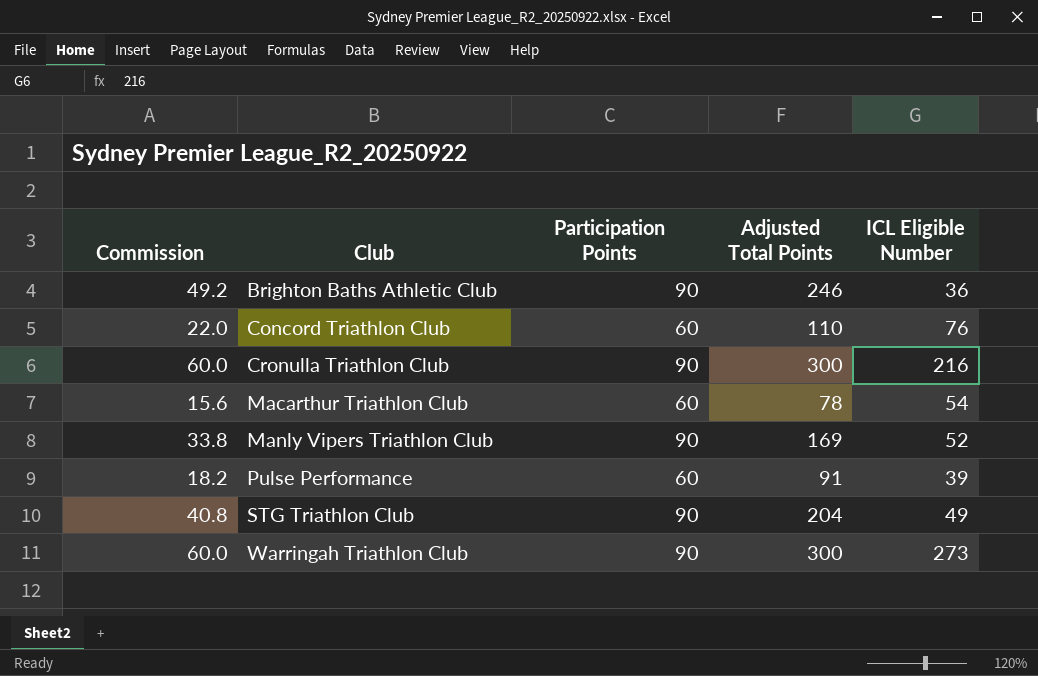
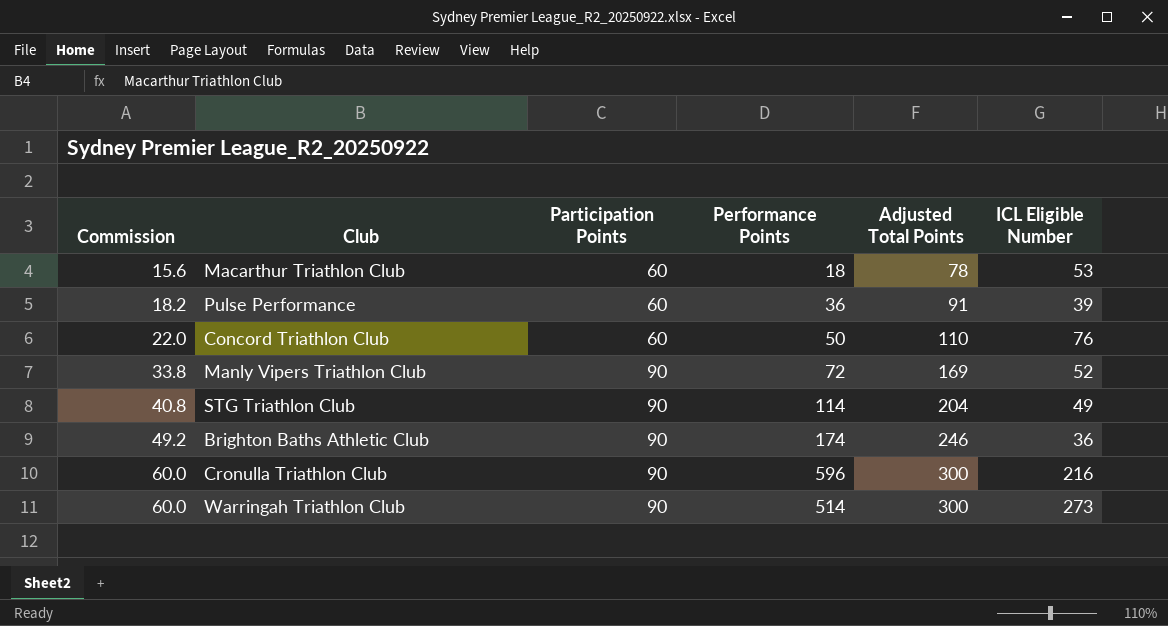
row order: Club ascending -> Commission ascending
column Performance Points | position: none -> 4
Macarthur Triathlon Club | ICL Eligible Number: 54 -> 53

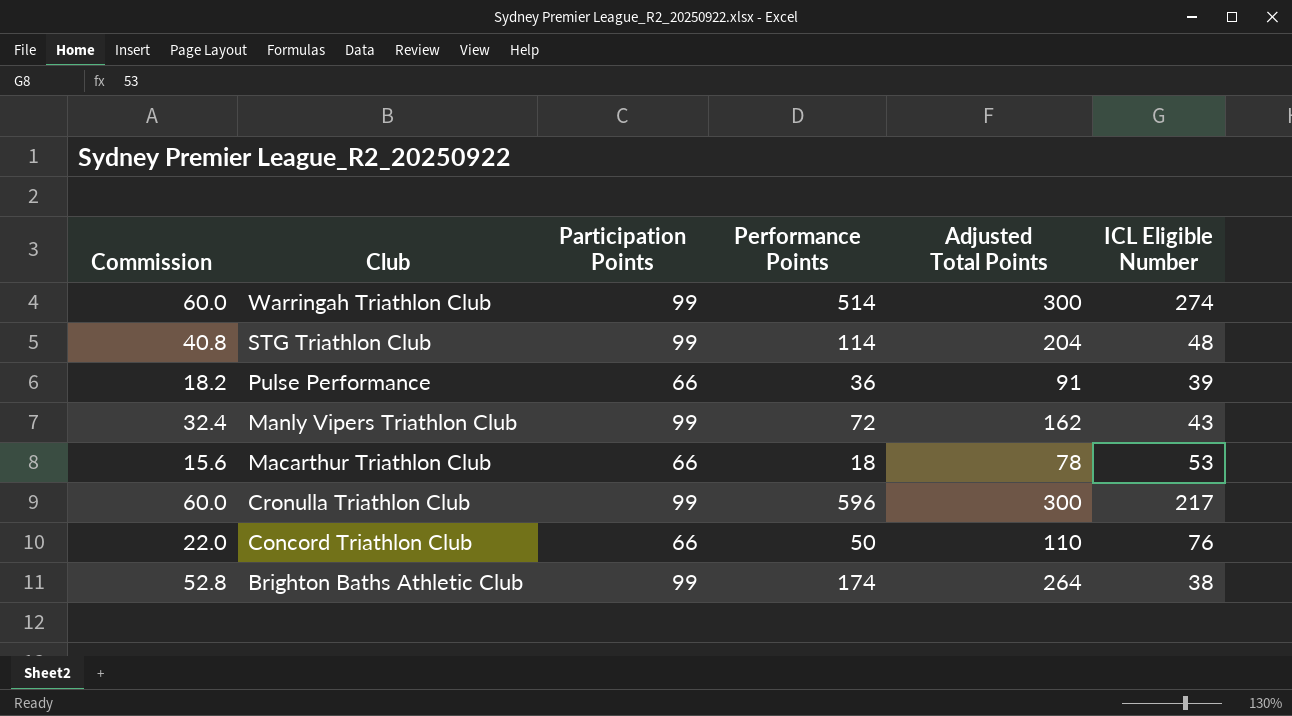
row order: Commission ascending -> Club descending
Warringah Triathlon Club | Participation Points: 90 -> 99
Warringah Triathlon Club | ICL Eligible Number: 273 -> 274
STG Triathlon Club | Participation Points: 90 -> 99
STG Triathlon Club | ICL Eligible Number: 49 -> 48
Pulse Performance | Participation Points: 60 -> 66
Manly Vipers Triathlon Club | Commission: 33.8 -> 32.4
Manly Vipers Triathlon Club | Participation Points: 90 -> 99
Manly Vipers Triathlon Club | Adjusted Total Points: 169 -> 162
Manly Vipers Triathlon Club | ICL Eligible Number: 52 -> 43
Macarthur Triathlon Club | Participation Points: 60 -> 66
Cronulla Triathlon Club | Participation Points: 90 -> 99
Cronulla Triathlon Club | ICL Eligible Number: 216 -> 217
Concord Triathlon Club | Participation Points: 60 -> 66
Brighton Baths Athletic Club | Commission: 49.2 -> 52.8
Brighton Baths Athletic Club | Participation Points: 90 -> 99
Brighton Baths Athletic Club | Adjusted Total Points: 246 -> 264
Brighton Baths Athletic Club | ICL Eligible Number: 36 -> 38

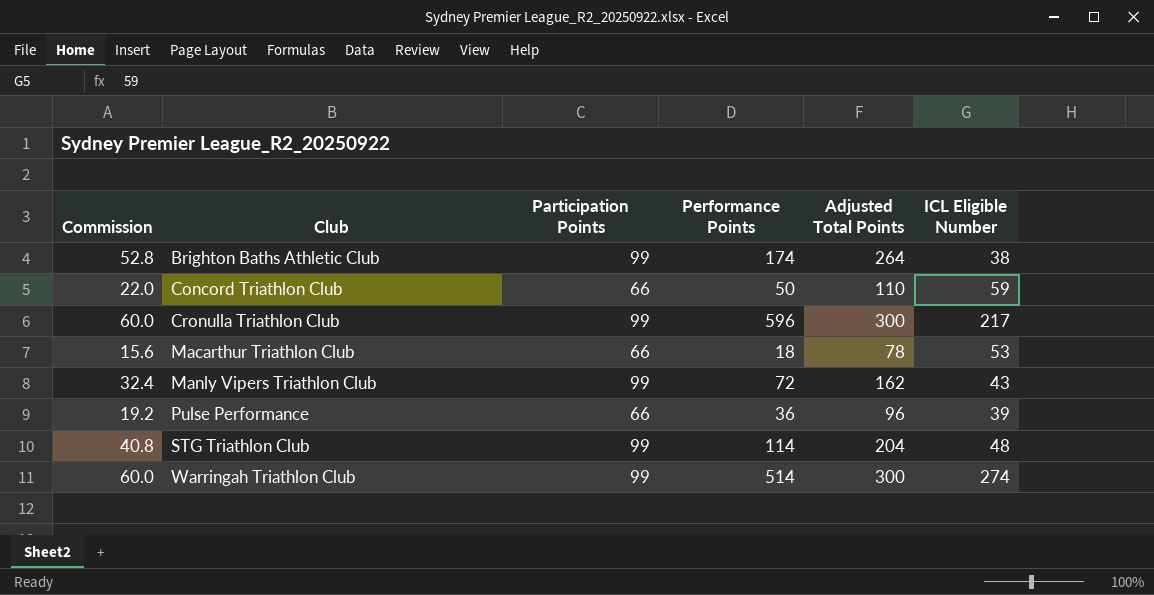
row order: Club descending -> Club ascending
Concord Triathlon Club | ICL Eligible Number: 76 -> 59
Pulse Performance | Commission: 18.2 -> 19.2
Pulse Performance | Adjusted Total Points: 91 -> 96

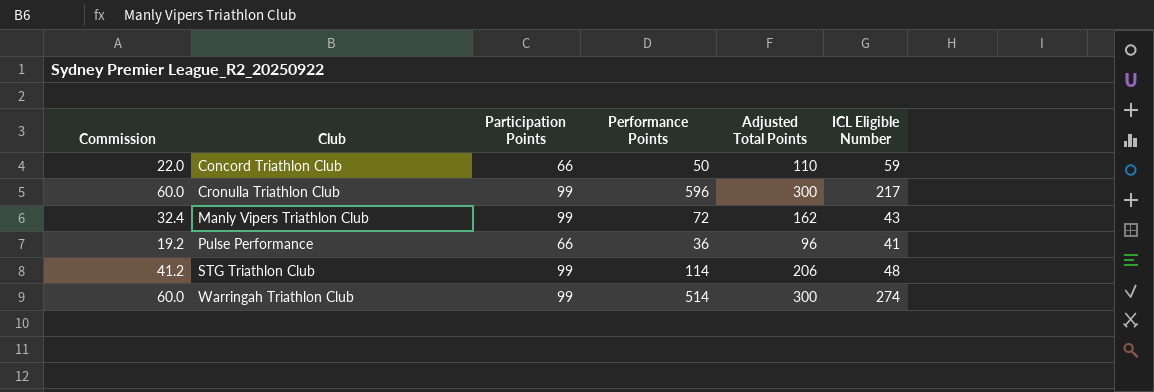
row Brighton Baths Athletic Club: 52.8 | 99 | 174 | 264 | 38 -> none
row Macarthur Triathlon Club: 15.6 | 66 | 18 | 78 | 53 -> none
Pulse Performance | ICL Eligible Number: 39 -> 41
STG Triathlon Club | Commission: 40.8 -> 41.2
STG Triathlon Club | Adjusted Total Points: 204 -> 206

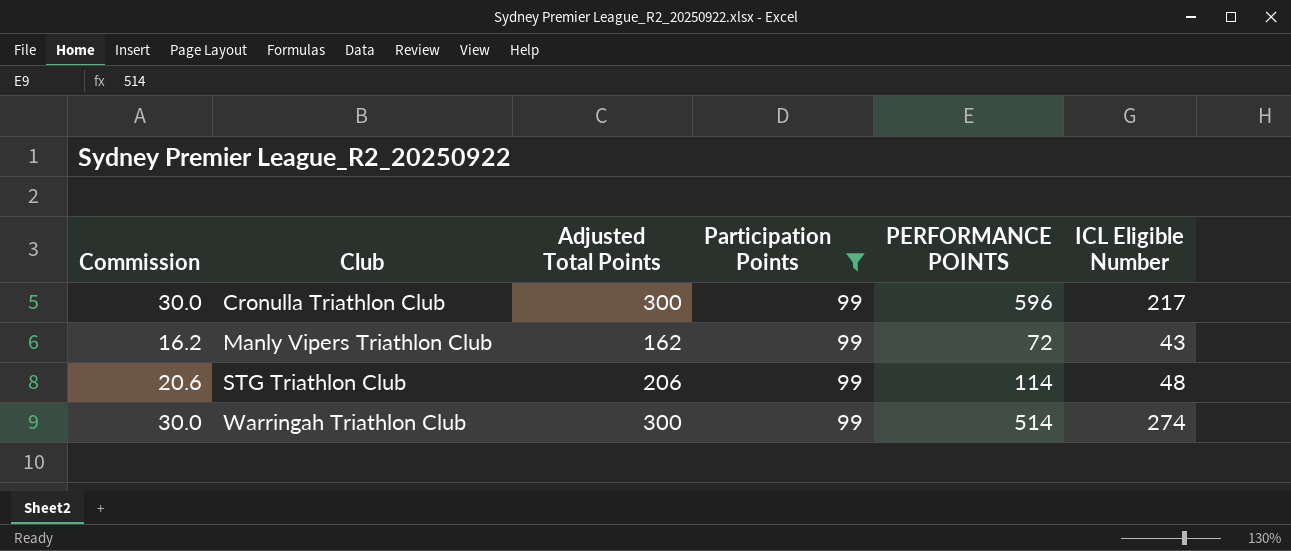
filter: none -> Participation Points = 99
column Commission | formula: [Adjusted Total Points] * 0.2 -> [Adjusted Total Points] * 0.1
column Adjusted Total Points | position: 5 -> 3
column name: Performance Points -> PERFORMANCE POINTS

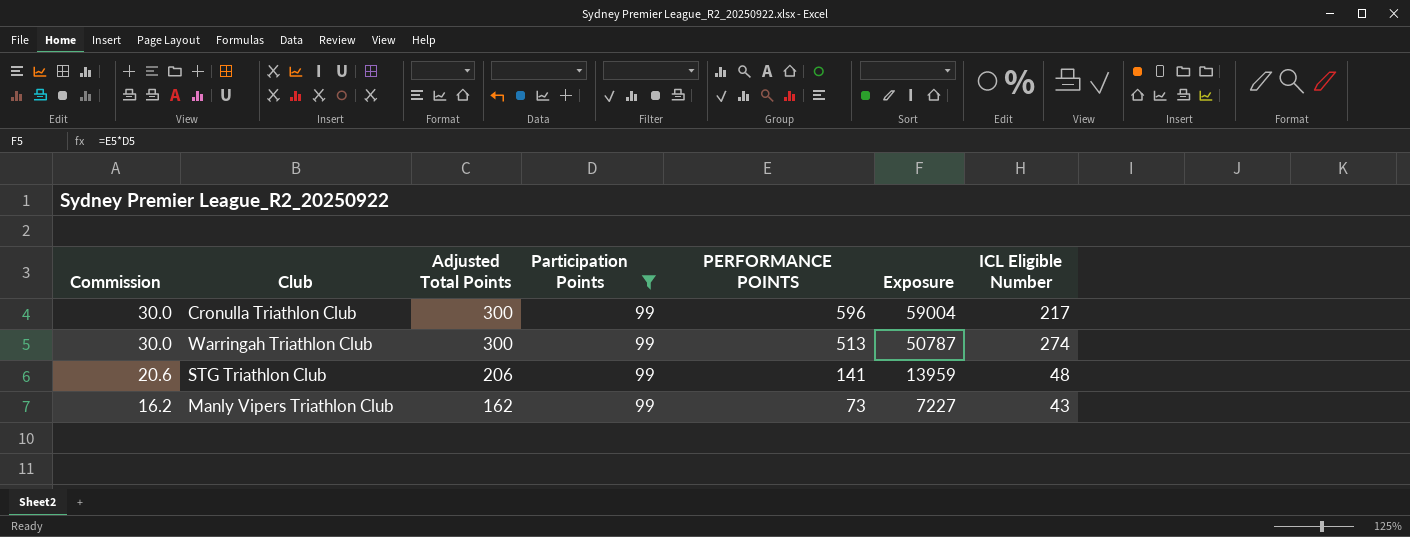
row order: Club ascending -> Commission descending
column Exposure | formula: none -> [Participation Points] * [PERFORMANCE POINTS]
Warringah Triathlon Club | PERFORMANCE POINTS: 514 -> 513
STG Triathlon Club | PERFORMANCE POINTS: 114 -> 141
Manly Vipers Triathlon Club | PERFORMANCE POINTS: 72 -> 73

